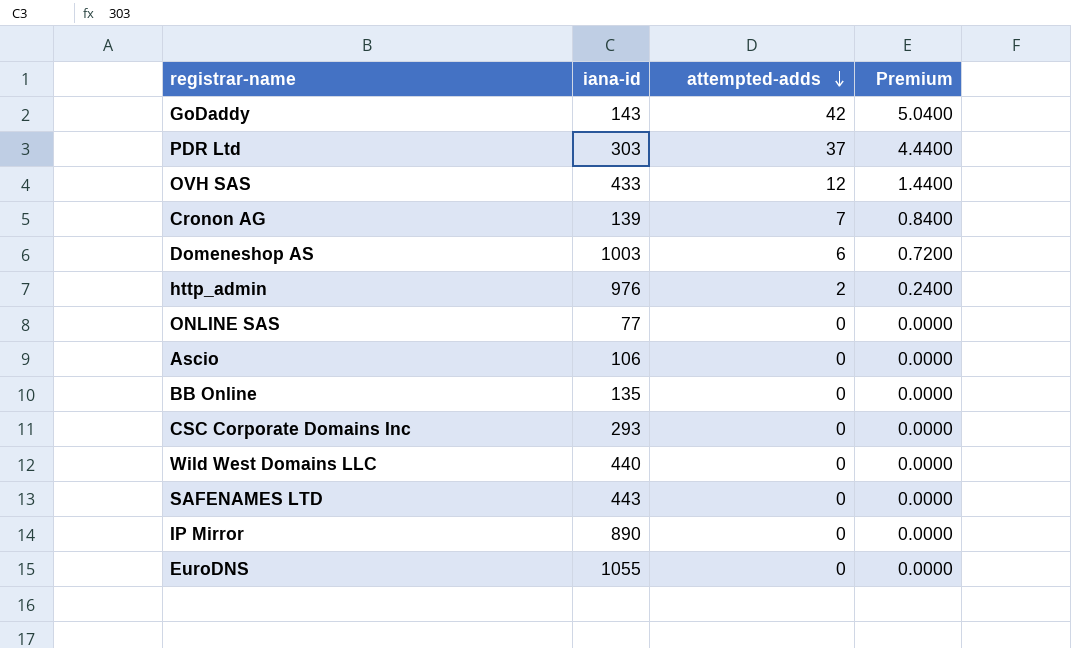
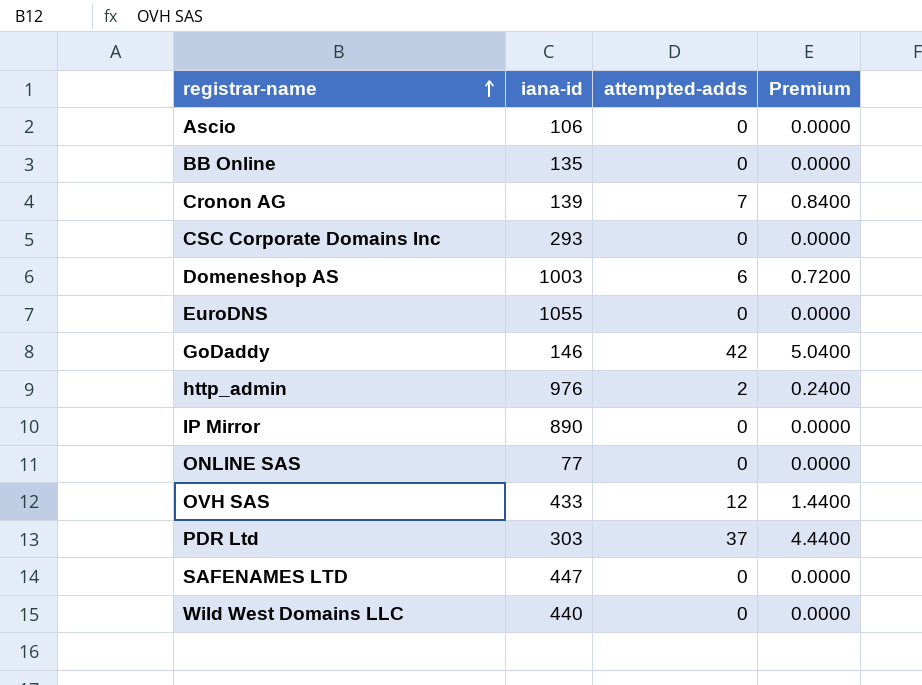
row order: attempted-adds descending -> registrar-name ascending
GoDaddy | iana-id: 143 -> 146
SAFENAMES LTD | iana-id: 443 -> 447

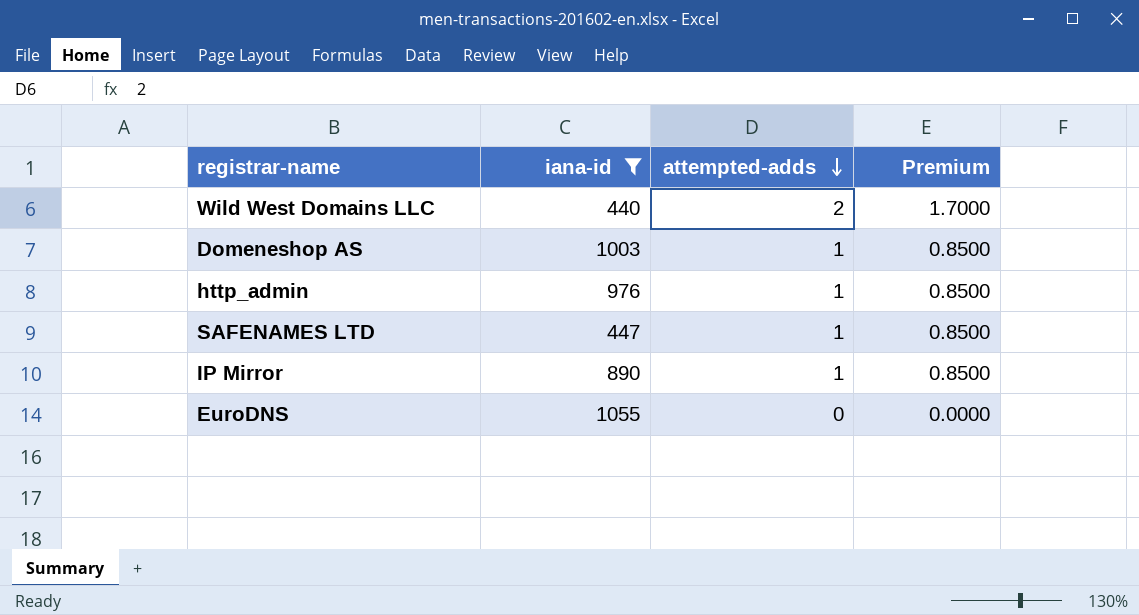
filter: none -> iana-id >= 440
row order: registrar-name ascending -> attempted-adds descending
column Premium | formula: [attempted-adds] * 0.12 -> [attempted-adds] * 0.85
Wild West Domains LLC | attempted-adds: 0 -> 2
Domeneshop AS | attempted-adds: 6 -> 1
http_admin | attempted-adds: 2 -> 1
SAFENAMES LTD | attempted-adds: 0 -> 1
IP Mirror | attempted-adds: 0 -> 1

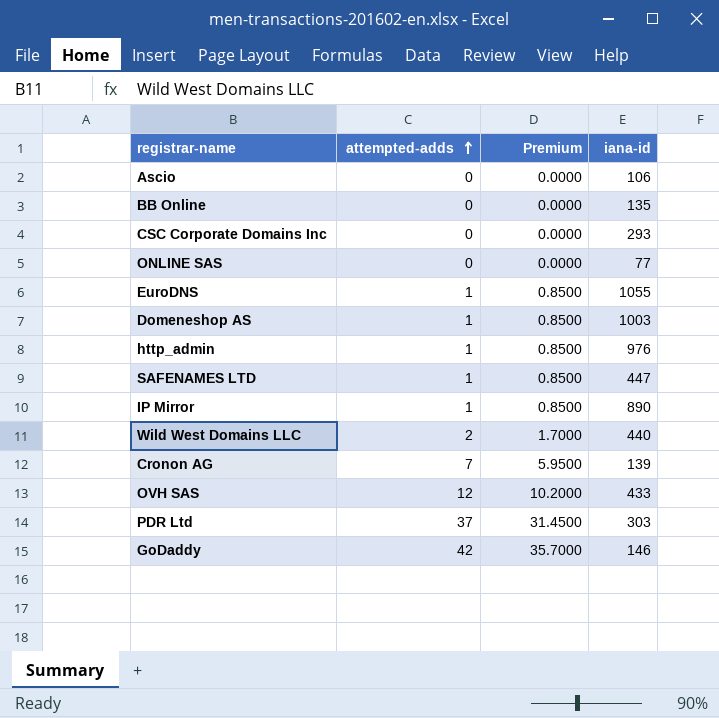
filter: iana-id >= 440 -> none
row order: attempted-adds descending -> attempted-adds ascending
column iana-id | position: 2 -> 4
EuroDNS | attempted-adds: 0 -> 1
EuroDNS | Premium: 0.0000 -> 0.8500

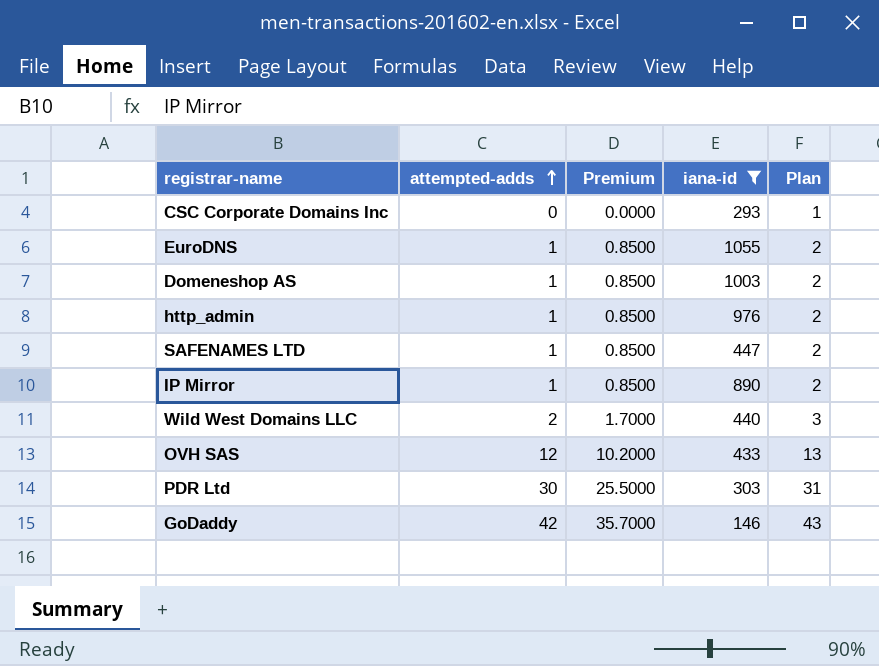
filter: none -> iana-id >= 146
column Plan | formula: none -> [attempted-adds] + 1
PDR Ltd | attempted-adds: 37 -> 30
PDR Ltd | Premium: 31.4500 -> 25.5000

